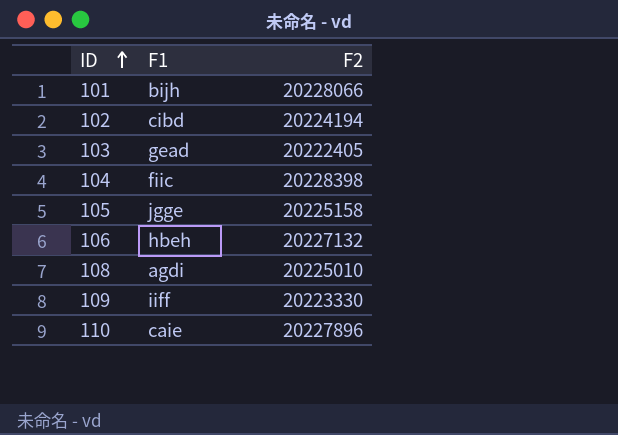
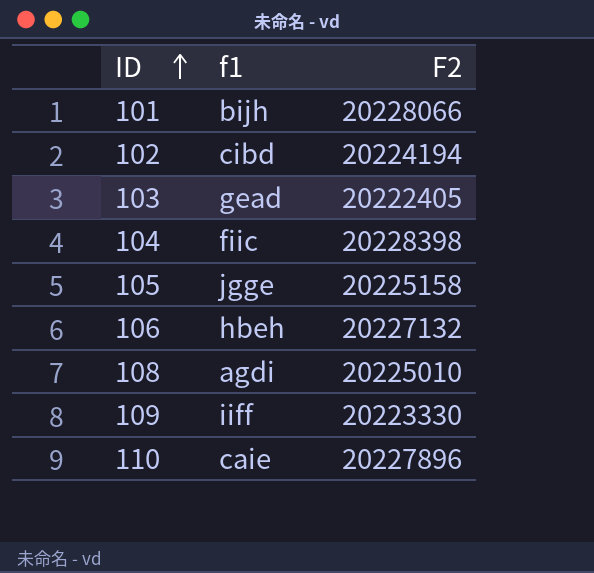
column name: F1 -> f1

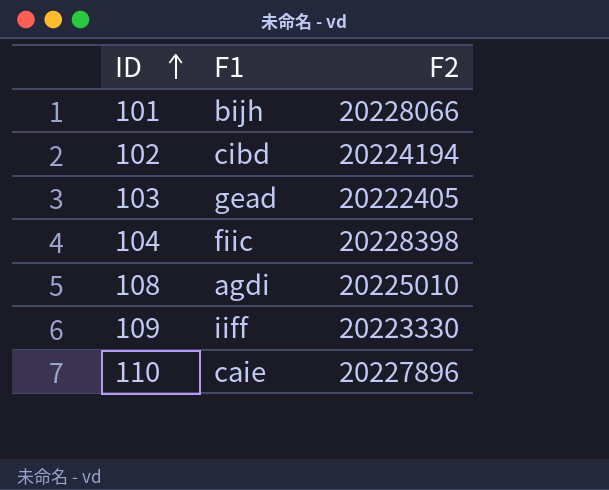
column name: f1 -> F1
row 105: jgge | 20225158 -> none
row 106: hbeh | 20227132 -> none

